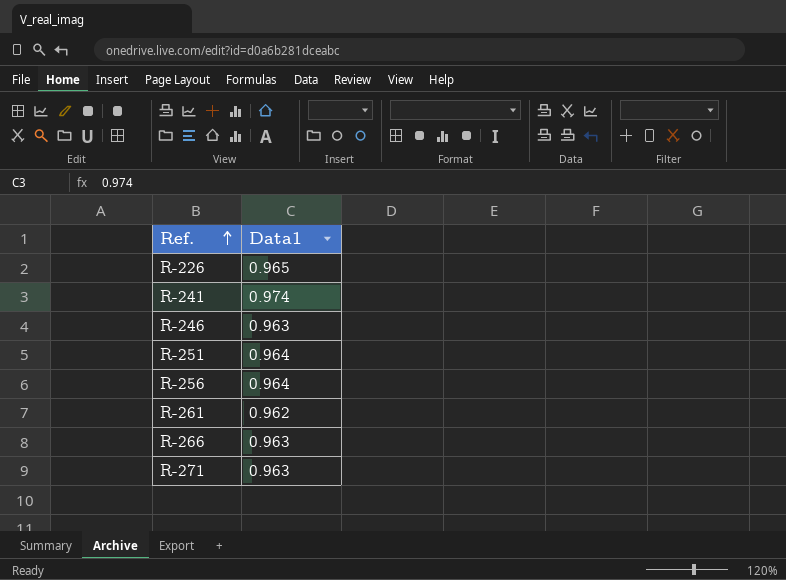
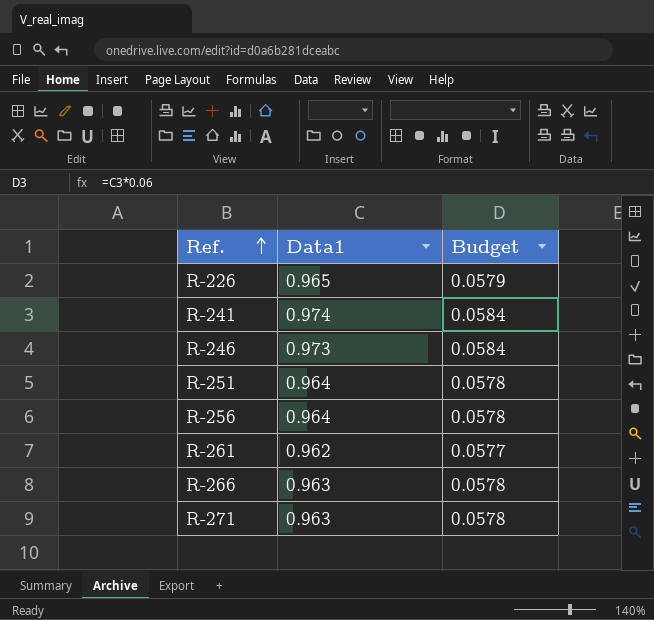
column Budget | formula: none -> [Data1] * 0.06
R-246 | Data1: 0.963 -> 0.973

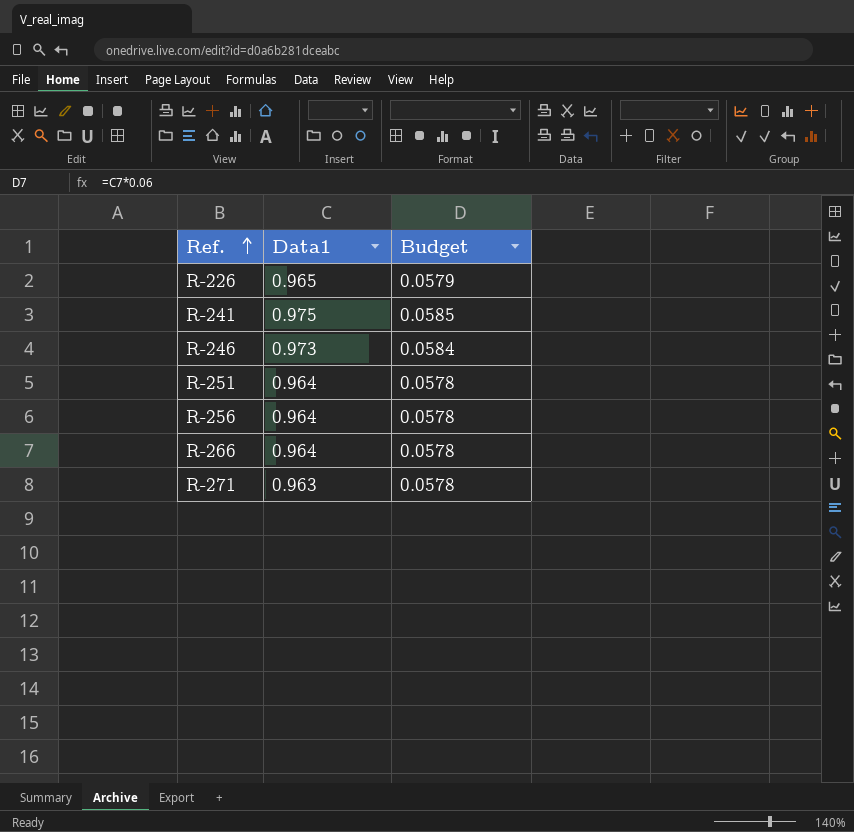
row R-261: 0.962 | 0.0577 -> none
R-241 | Data1: 0.974 -> 0.975
R-241 | Budget: 0.0584 -> 0.0585
R-266 | Data1: 0.963 -> 0.964

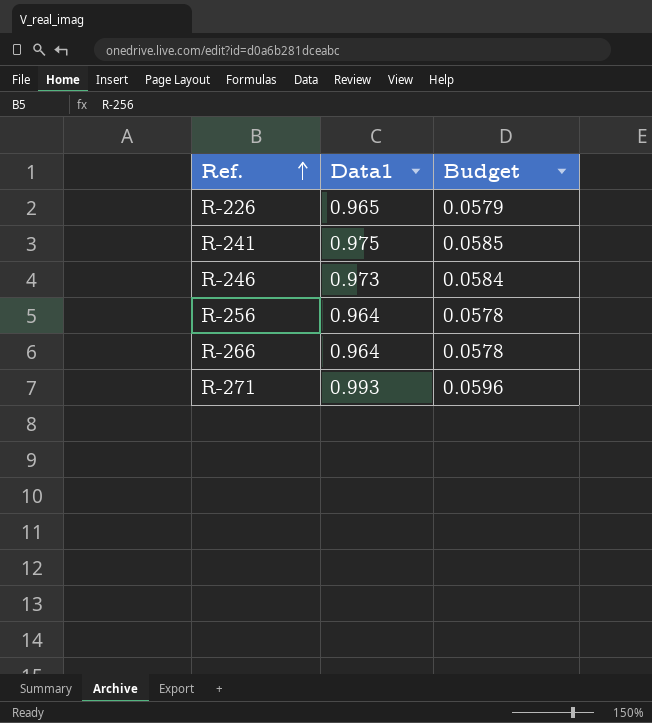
row R-251: 0.964 | 0.0578 -> none
R-271 | Data1: 0.963 -> 0.993
R-271 | Budget: 0.0578 -> 0.0596

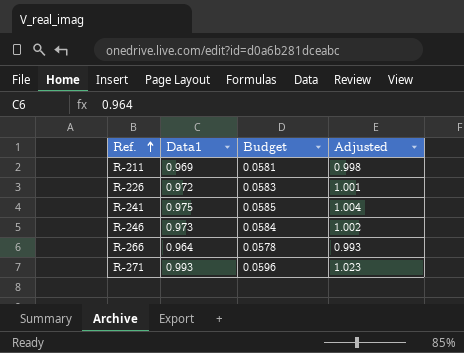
column Adjusted | formula: none -> [Data1] * 1.03
row R-256: 0.964 | 0.0578 -> none
row R-211: none -> 0.969 | 0.0581 | 0.998
R-226 | Data1: 0.965 -> 0.972
R-226 | Budget: 0.0579 -> 0.0583

